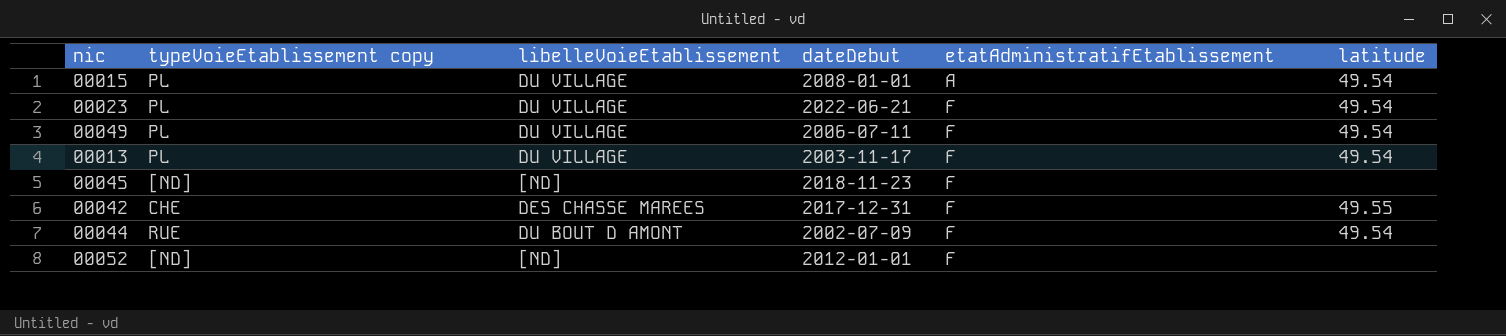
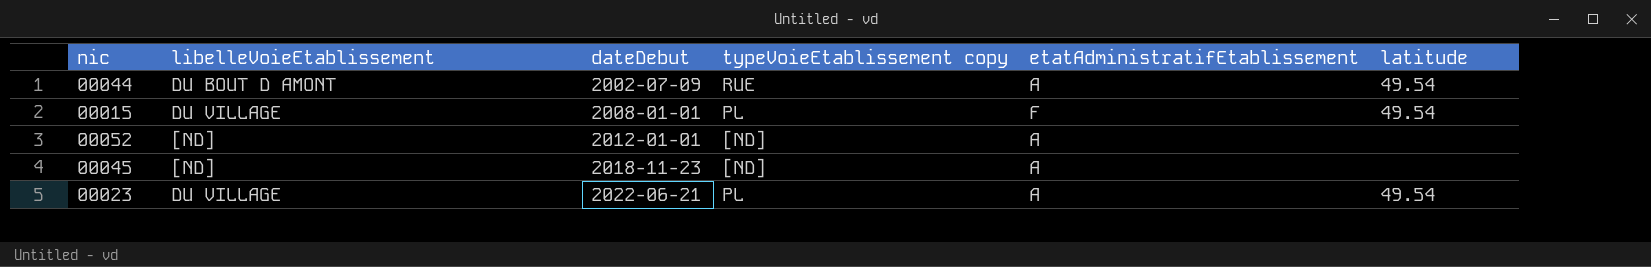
row order: etatAdministratifEtablissement ascending -> dateDebut ascending
column typeVoieEtablissement copy | position: 2 -> 4
row 00049: PL | DU VILLAGE | 2006-07-11 | F | 49.54 -> none
row 00013: PL | DU VILLAGE | 2003-11-17 | F | 49.54 -> none
row 00042: CHE | DES CHASSE MAREES | 2017-12-31 | F | 49.55 -> none
00044 | etatAdministratifEtablissement: F -> A
00015 | etatAdministratifEtablissement: A -> F
00052 | etatAdministratifEtablissement: F -> A
00045 | etatAdministratifEtablissement: F -> A
00023 | etatAdministratifEtablissement: F -> A

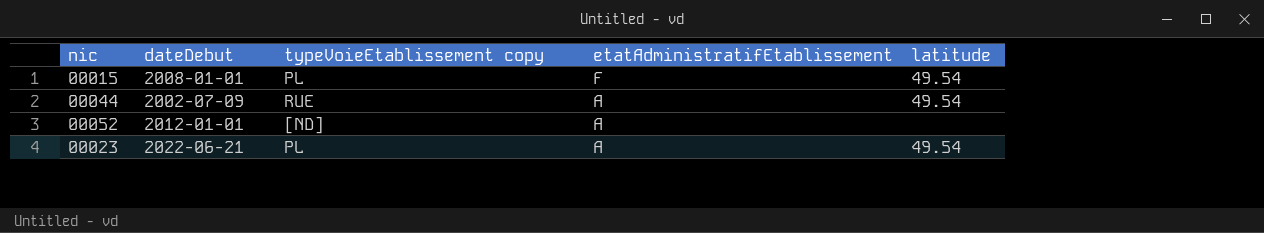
row order: dateDebut ascending -> etatAdministratifEtablissement descending
column libelleVoieEtablissement | position: 2 -> none
row 00045: [ND] | 2018-11-23 | [ND] | A | none -> none

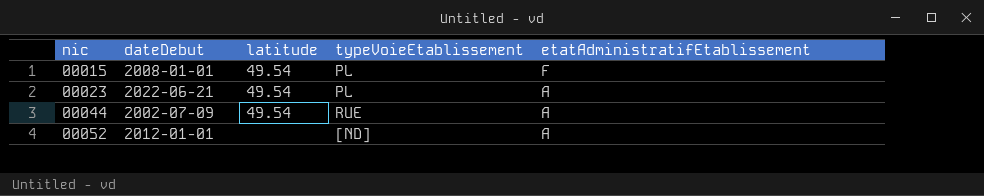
row order: etatAdministratifEtablissement descending -> nic ascending
column latitude | position: 5 -> 3
column name: typeVoieEtablissement copy -> typeVoieEtablissement

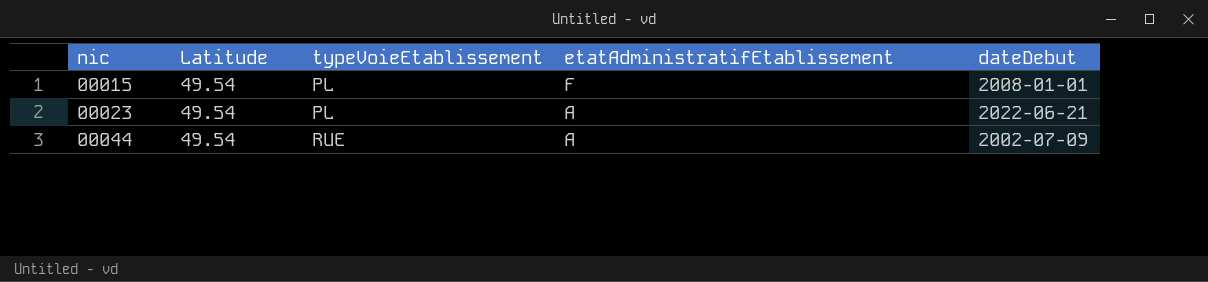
column name: latitude -> Latitude
column dateDebut | position: 2 -> 5
row 00052: 2012-01-01 | none | [ND] | A -> none

